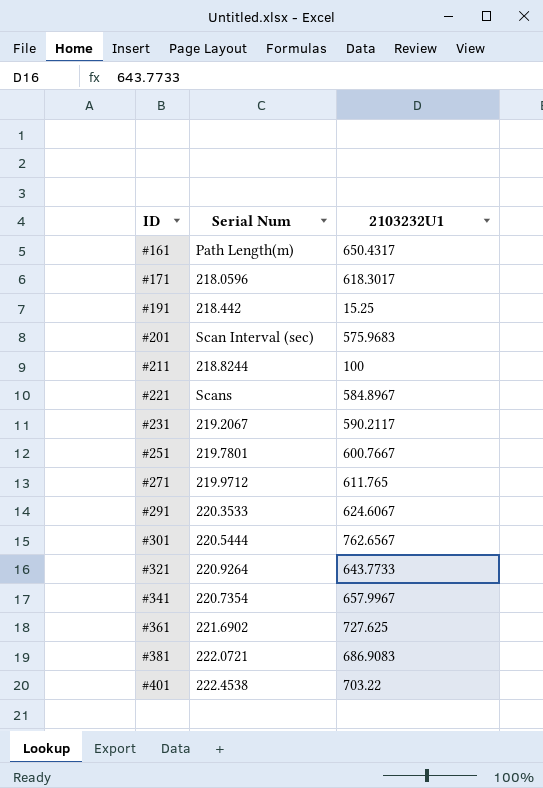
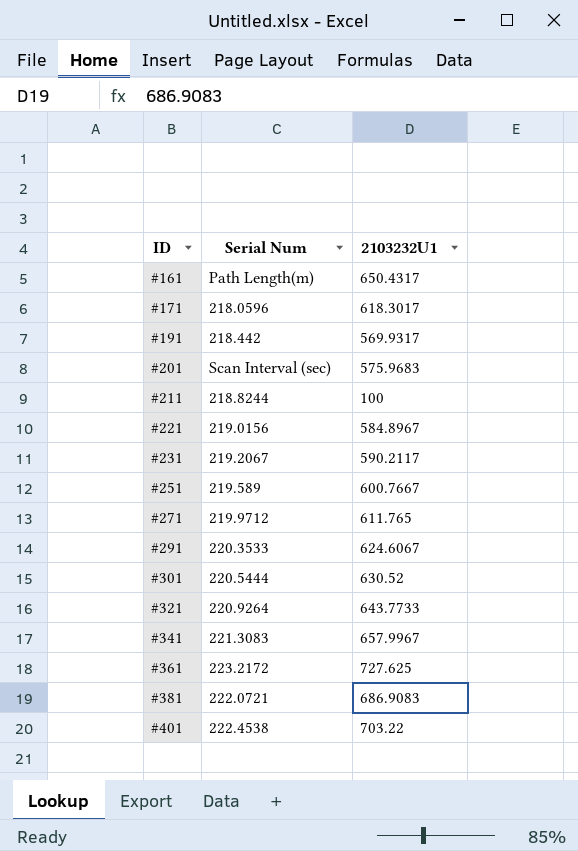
#191 | 2103232U1: 15.25 -> 569.9317
#221 | Serial Num: Scans -> 219.0156
#251 | Serial Num: 219.7801 -> 219.589
#301 | 2103232U1: 762.6567 -> 630.52
#341 | Serial Num: 220.7354 -> 221.3083
#361 | Serial Num: 221.6902 -> 223.2172

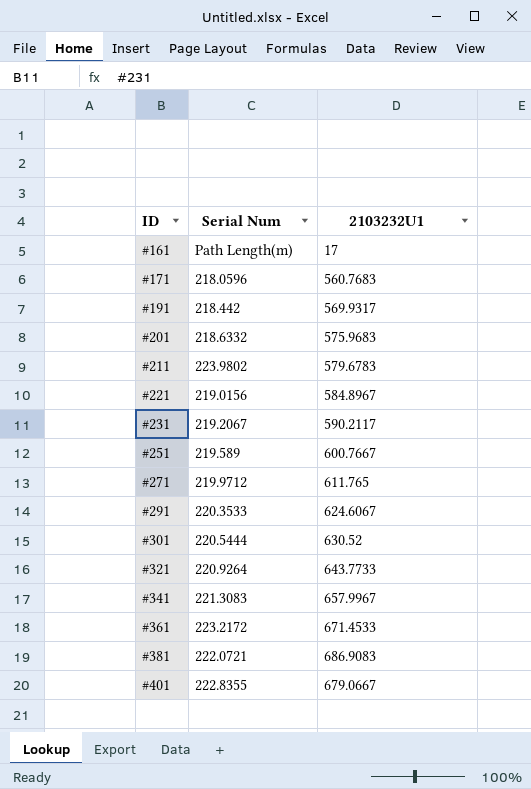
#161 | 2103232U1: 650.4317 -> 17
#171 | 2103232U1: 618.3017 -> 560.7683
#201 | Serial Num: Scan Interval (sec) -> 218.6332
#211 | Serial Num: 218.8244 -> 223.9802
#211 | 2103232U1: 100 -> 579.6783
#361 | 2103232U1: 727.625 -> 671.4533
#401 | Serial Num: 222.4538 -> 222.8355
#401 | 2103232U1: 703.22 -> 679.0667

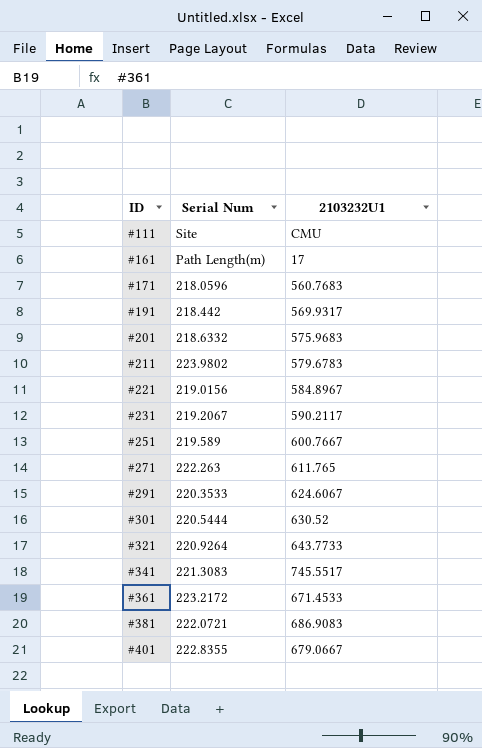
row #111: none -> Site | CMU
#271 | Serial Num: 219.9712 -> 222.263
#341 | 2103232U1: 657.9967 -> 745.5517

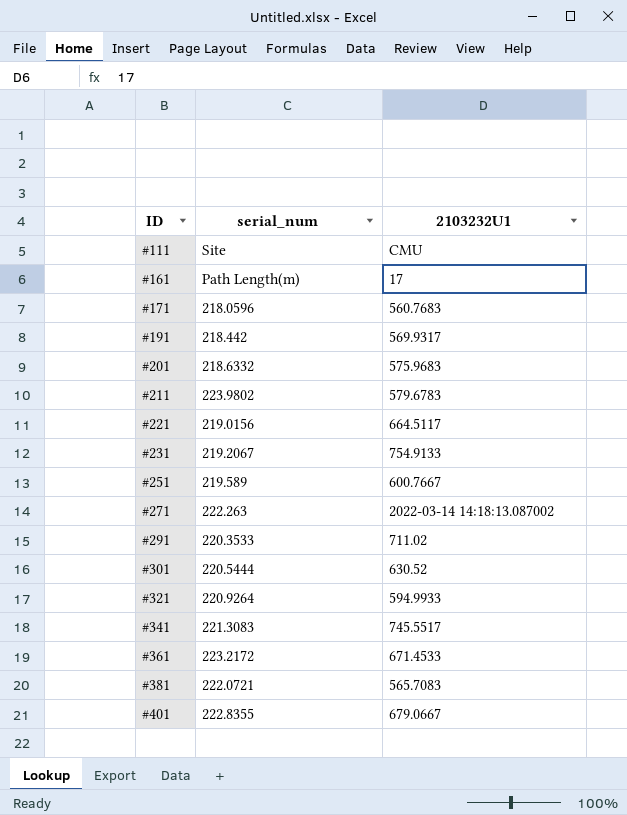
column name: Serial Num -> serial_num
#221 | 2103232U1: 584.8967 -> 664.5117
#231 | 2103232U1: 590.2117 -> 754.9133
#271 | 2103232U1: 611.765 -> 2022-03-14 14:18:13.087002
#291 | 2103232U1: 624.6067 -> 711.02
#321 | 2103232U1: 643.7733 -> 594.9933
#381 | 2103232U1: 686.9083 -> 565.7083

